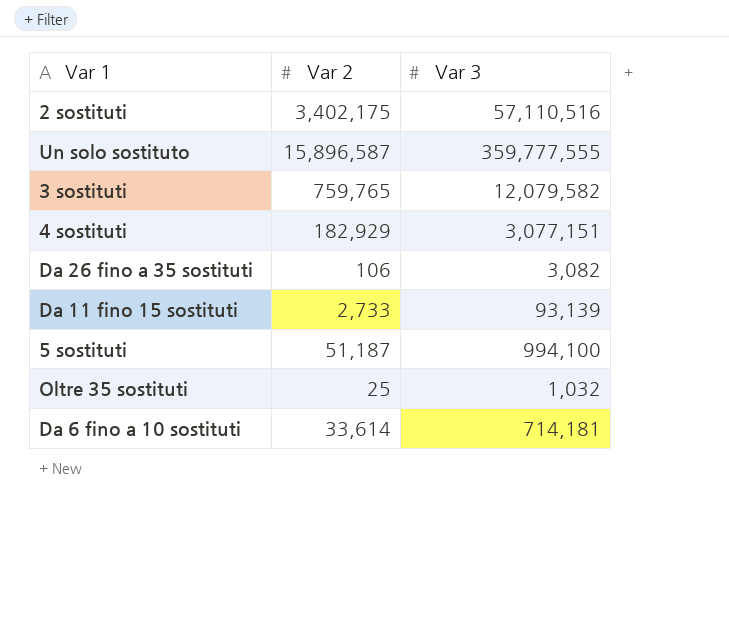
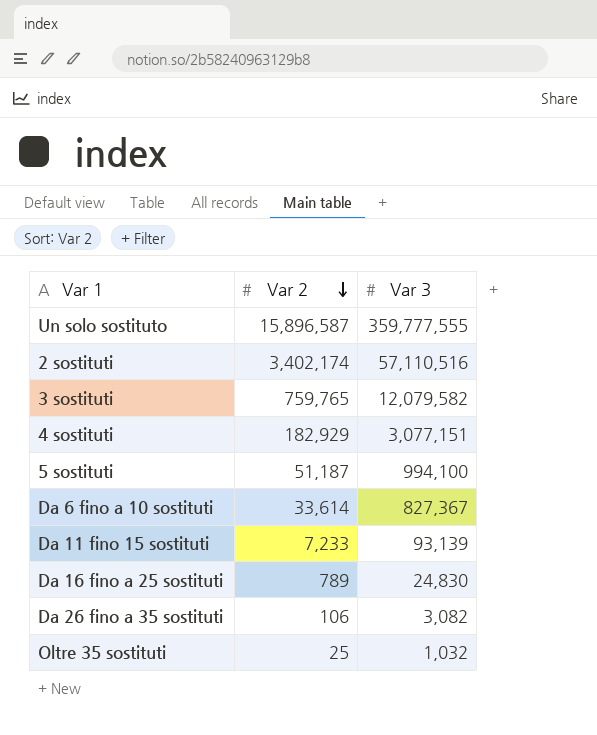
row order: none -> Var 2 descending
2 sostituti | Var 2: 3,402,175 -> 3,402,174
Da 6 fino a 10 sostituti | Var 3: 714,181 -> 827,367
Da 11 fino 15 sostituti | Var 2: 2,733 -> 7,233
row Da 16 fino a 25 sostituti: none -> 789 | 24,830

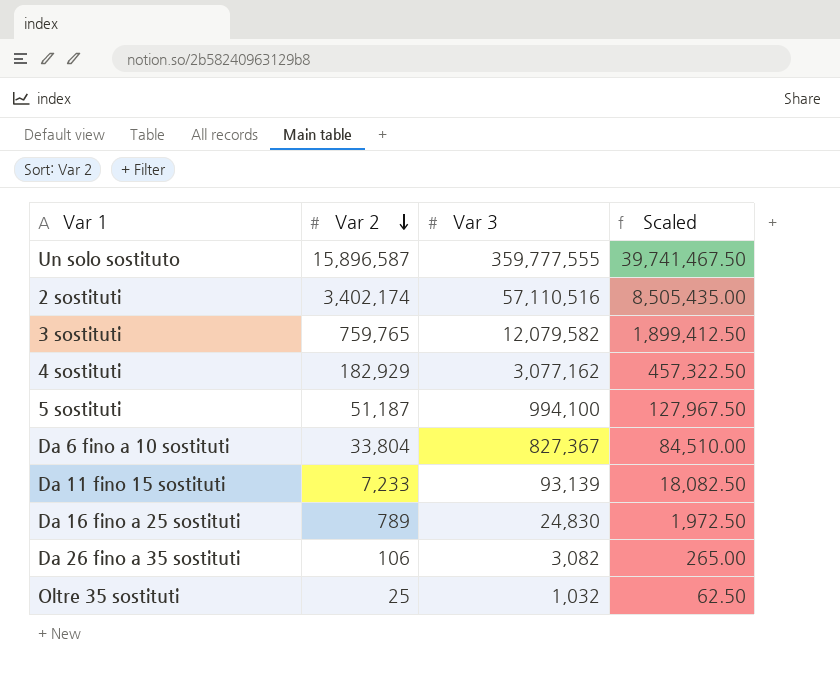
column Scaled | formula: none -> [Var 2] * 2.5
4 sostituti | Var 3: 3,077,151 -> 3,077,162
Da 6 fino a 10 sostituti | Var 2: 33,614 -> 33,804

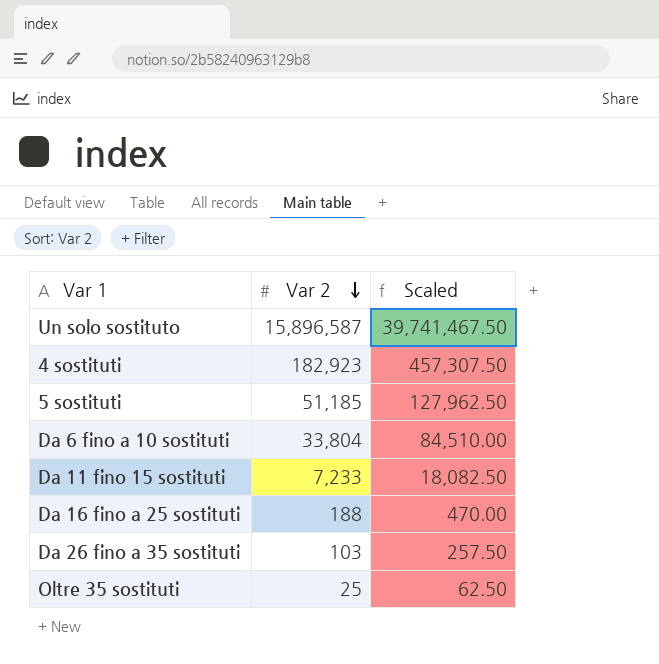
column Var 3 | position: 3 -> none
row 2 sostituti: 3,402,174 | 57,110,516 | 8,505,435.00 -> none
row 3 sostituti: 759,765 | 12,079,582 | 1,899,412.50 -> none
4 sostituti | Var 2: 182,929 -> 182,923
4 sostituti | Scaled: 457,322.50 -> 457,307.50
5 sostituti | Var 2: 51,187 -> 51,185
5 sostituti | Scaled: 127,967.50 -> 127,962.50
Da 16 fino a 25 sostituti | Var 2: 789 -> 188
Da 16 fino a 25 sostituti | Scaled: 1,972.50 -> 470.00
Da 26 fino a 35 sostituti | Var 2: 106 -> 103
Da 26 fino a 35 sostituti | Scaled: 265.00 -> 257.50

